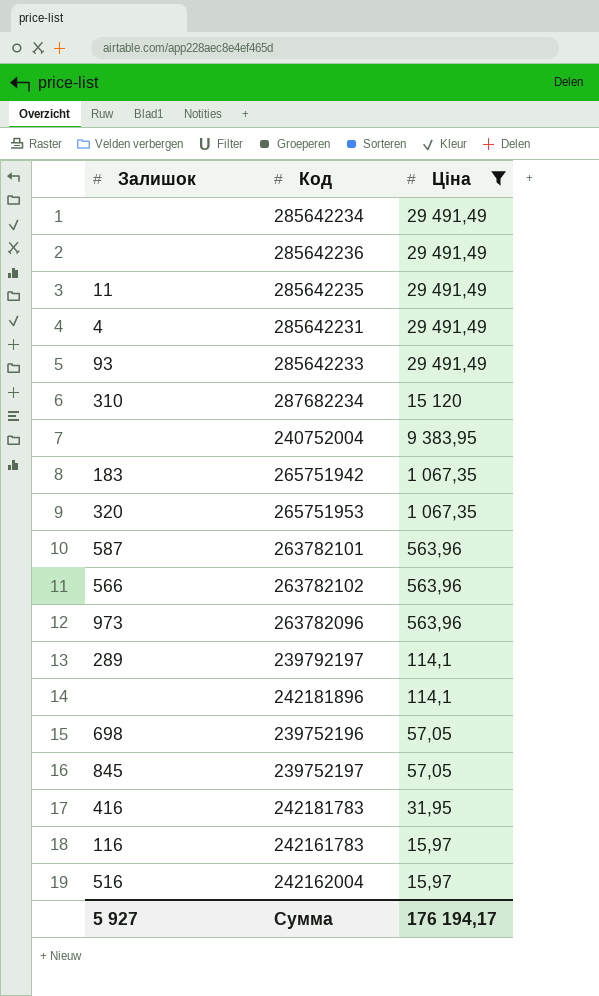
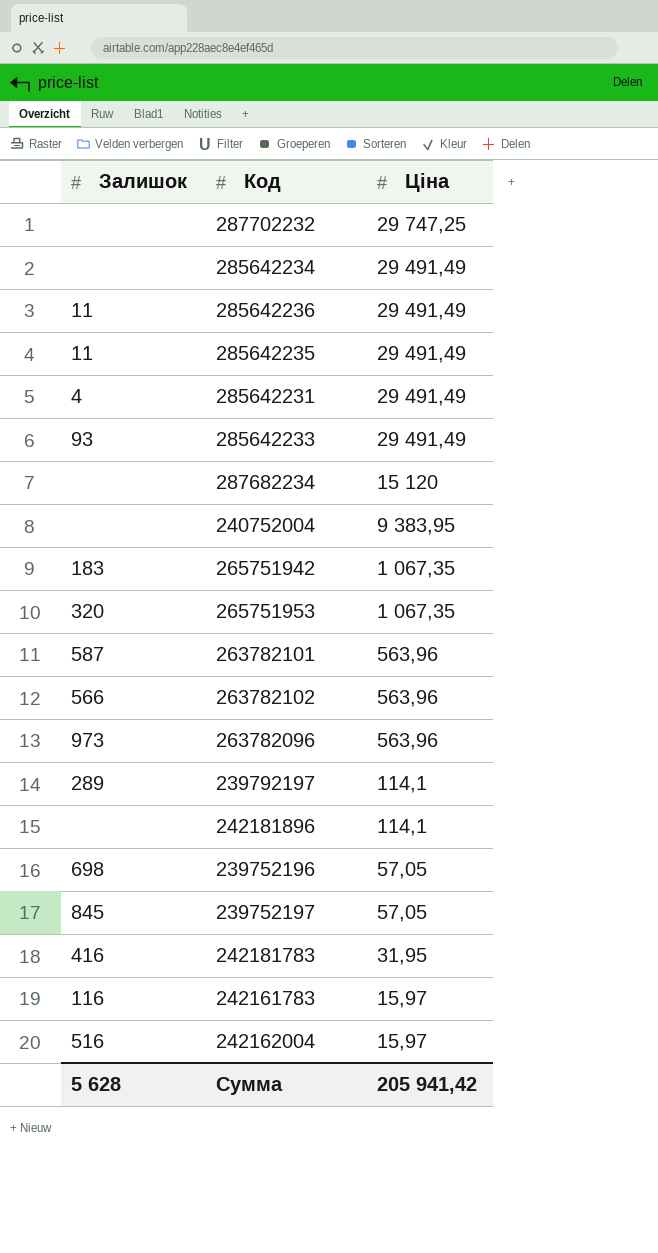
filter: Ціна != 29 747,25 -> none
285642236 | Залишок: none -> 11
287682234 | Залишок: 310 -> none
Сумма | Залишок: 5 927 -> 5 628
Сумма | Ціна: 176 194,17 -> 205 941,42

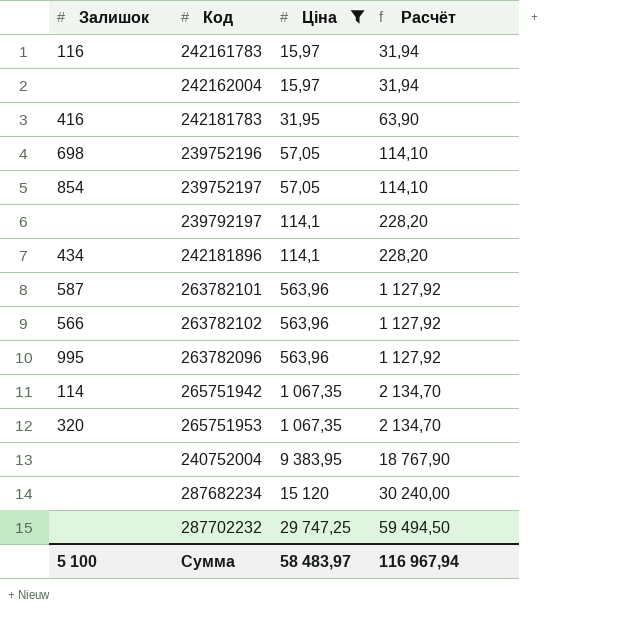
filter: none -> Ціна != 29 491,49
row order: Ціна descending -> Ціна ascending
column Расчёт | formula: none -> [Ціна] * 2
242162004 | Залишок: 516 -> none
239752197 | Залишок: 845 -> 854
239792197 | Залишок: 289 -> none
242181896 | Залишок: none -> 434
263782096 | Залишок: 973 -> 995
265751942 | Залишок: 183 -> 114
Сумма | Залишок: 5 628 -> 5 100
Сумма | Ціна: 205 941,42 -> 58 483,97

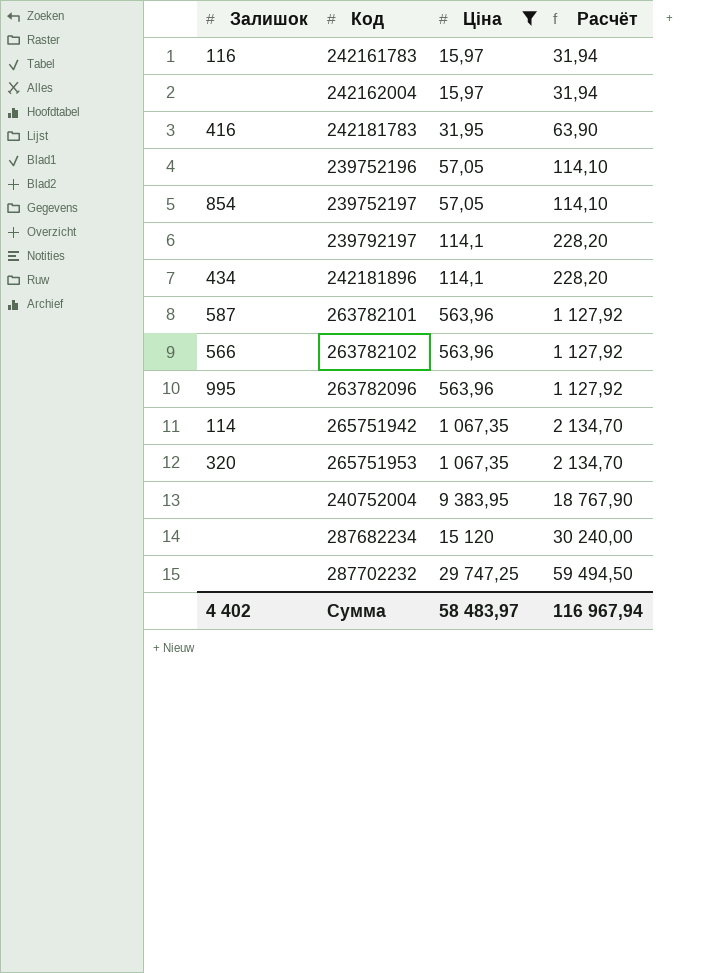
239752196 | Залишок: 698 -> none
Сумма | Залишок: 5 100 -> 4 402

